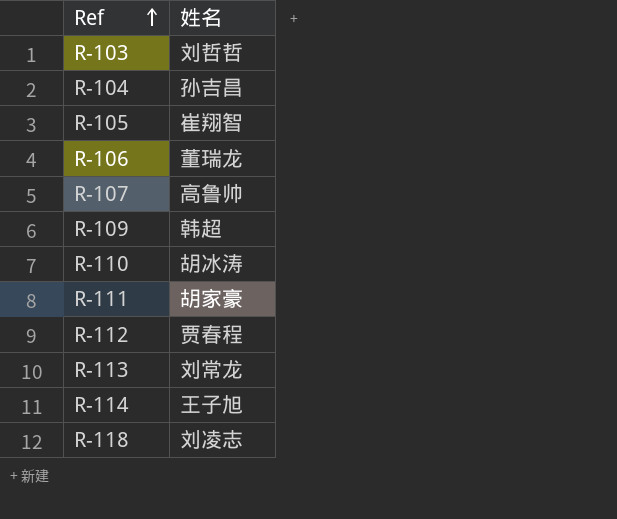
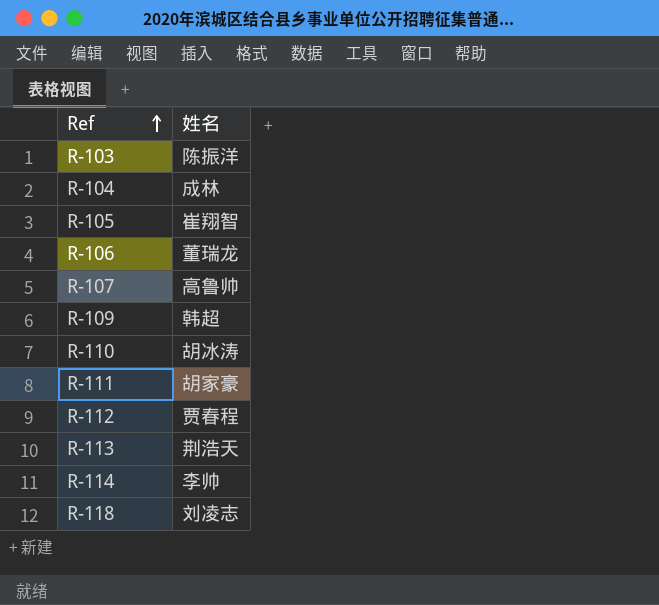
R-103 | 姓名: 刘哲哲 -> 陈振洋
R-104 | 姓名: 孙吉昌 -> 成林
R-113 | 姓名: 刘常龙 -> 荆浩天
R-114 | 姓名: 王子旭 -> 李帅

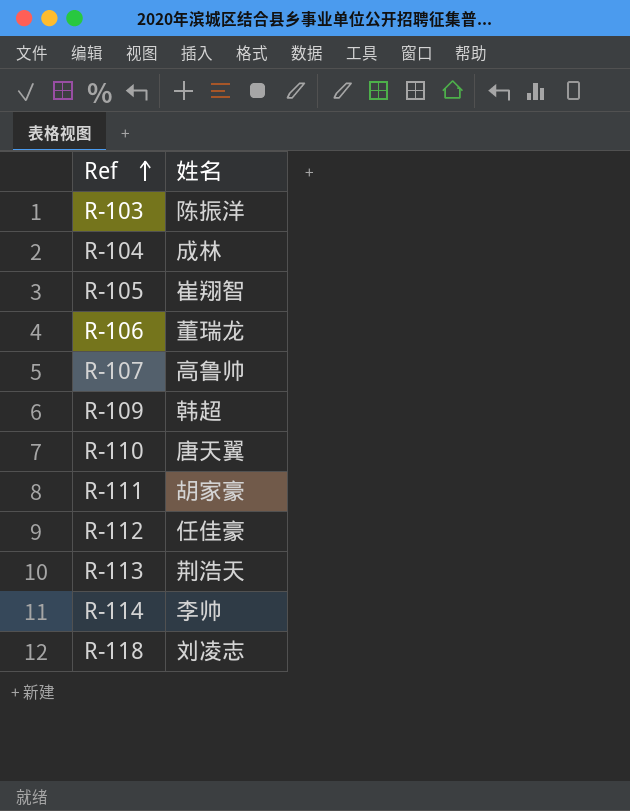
R-110 | 姓名: 胡冰涛 -> 唐天翼
R-112 | 姓名: 贾春程 -> 任佳豪

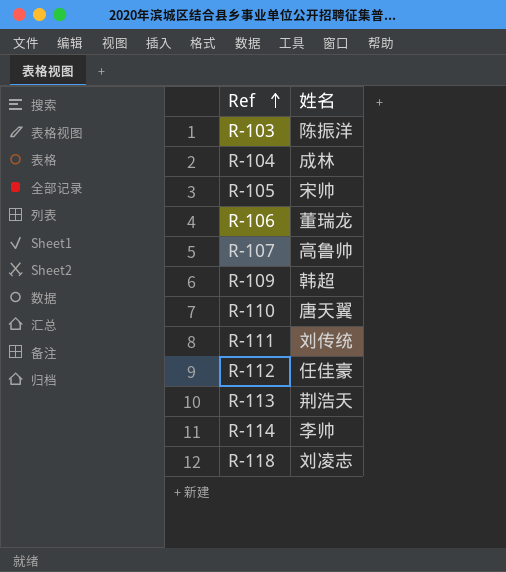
R-105 | 姓名: 崔翔智 -> 宋帅
R-111 | 姓名: 胡家豪 -> 刘传统

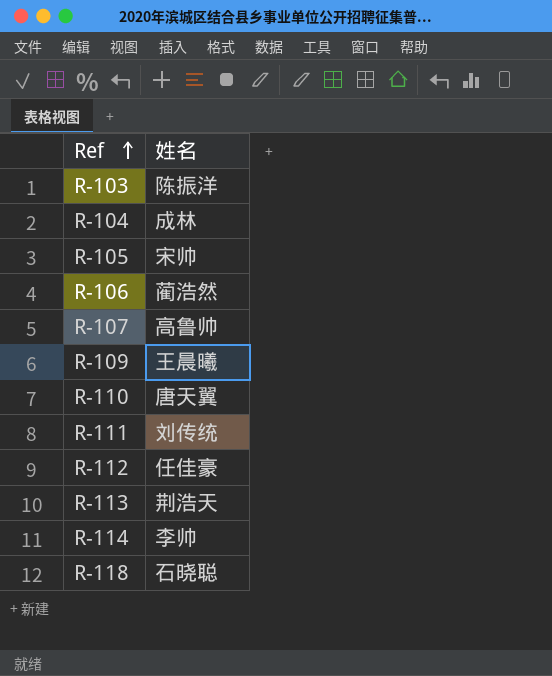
R-106 | 姓名: 董瑞龙 -> 蔺浩然
R-109 | 姓名: 韩超 -> 王晨曦
R-118 | 姓名: 刘凌志 -> 石晓聪

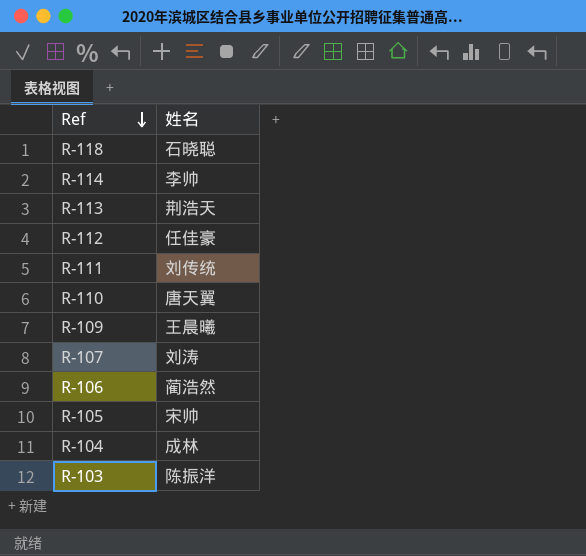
row order: Ref ascending -> Ref descending
R-107 | 姓名: 高鲁帅 -> 刘涛

